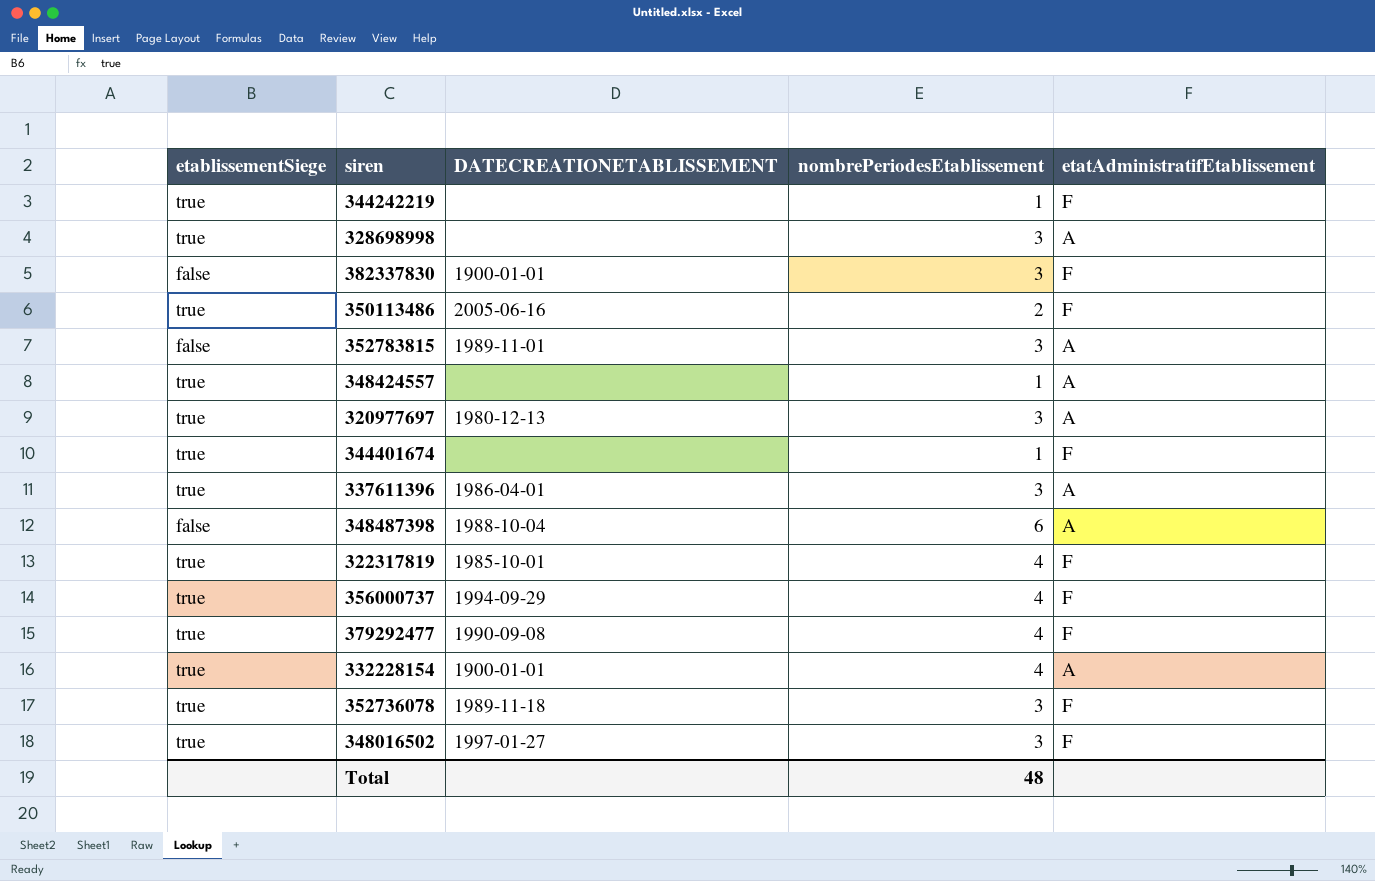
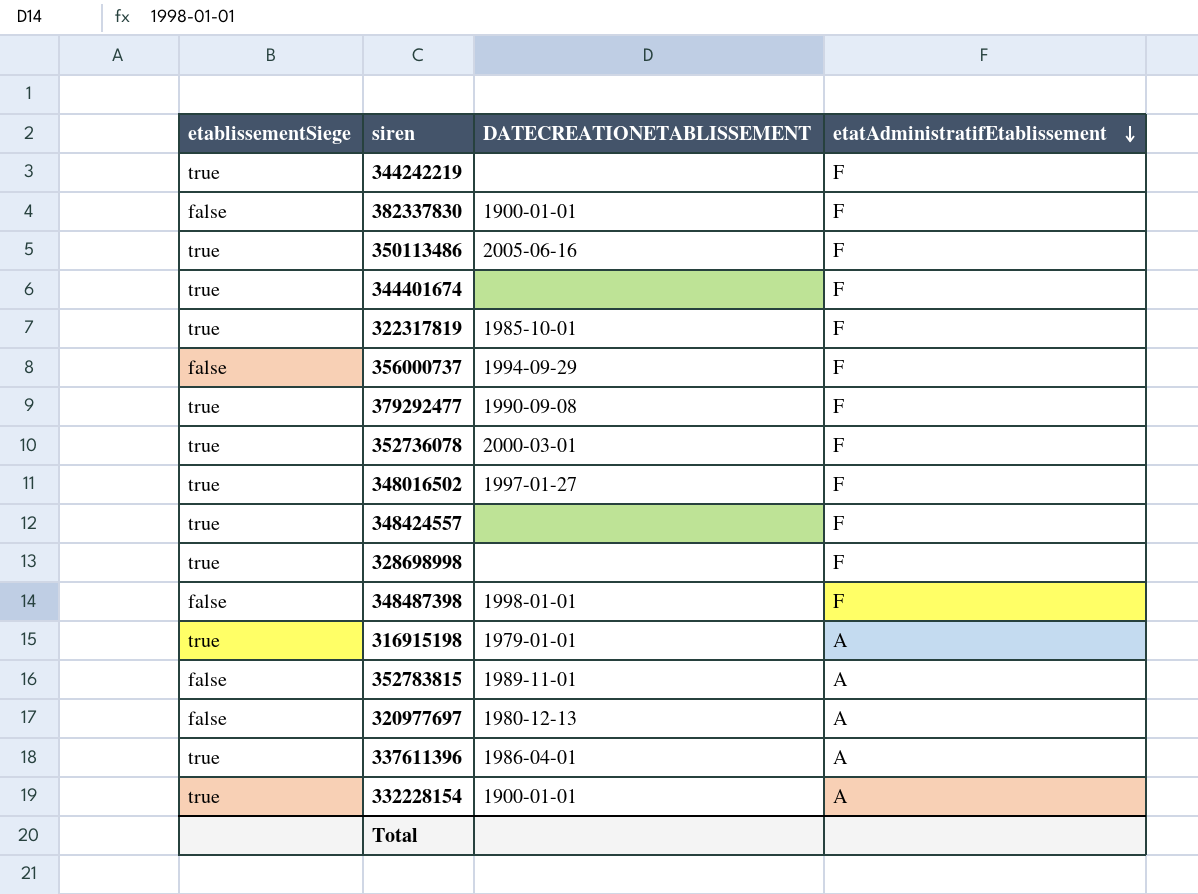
row order: none -> etatAdministratifEtablissement descending
column nombrePeriodesEtablissement | position: 4 -> none
356000737 | etablissementSiege: true -> false
352736078 | DATECREATIONETABLISSEMENT: 1989-11-18 -> 2000-03-01
348424557 | etatAdministratifEtablissement: A -> F
328698998 | etatAdministratifEtablissement: A -> F
348487398 | DATECREATIONETABLISSEMENT: 1988-10-04 -> 1998-01-01
348487398 | etatAdministratifEtablissement: A -> F
row 316915198: none -> true | 1979-01-01 | A
320977697 | etablissementSiege: true -> false

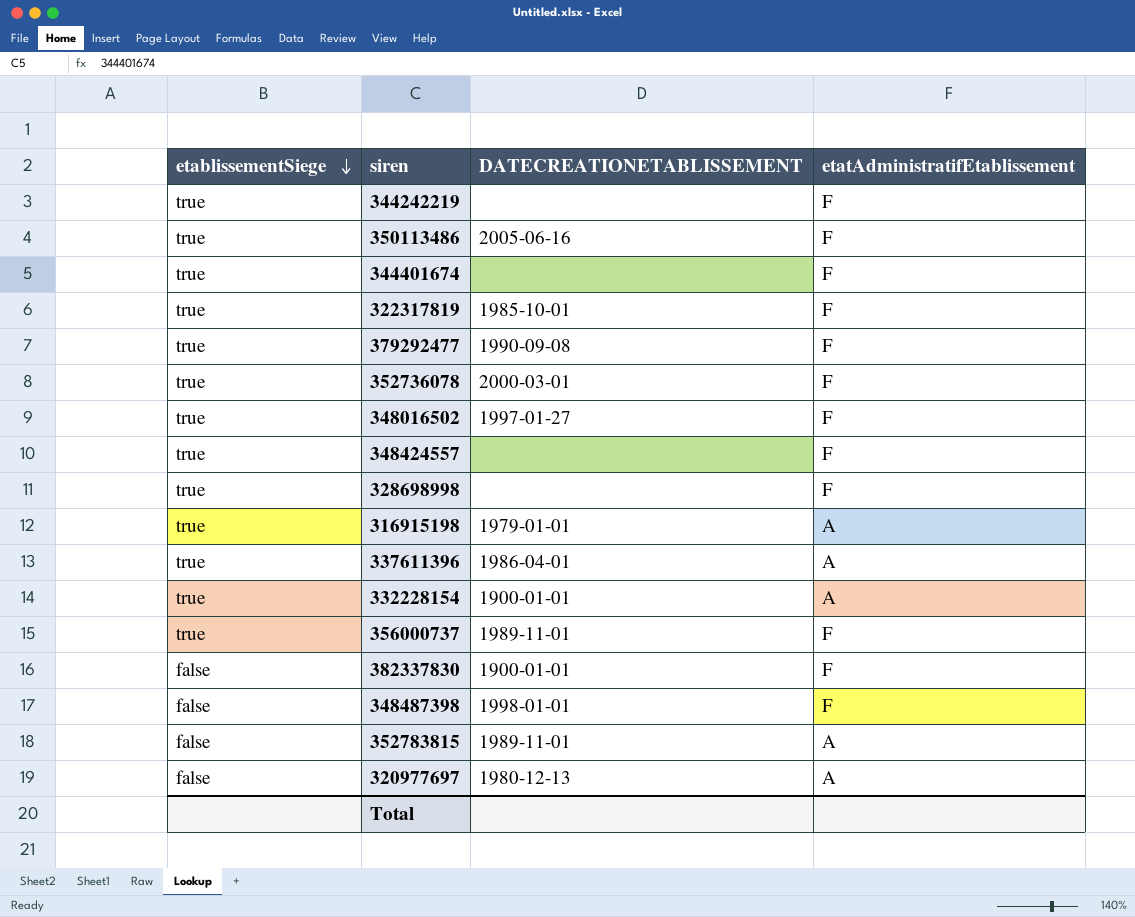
row order: etatAdministratifEtablissement descending -> etablissementSiege descending
356000737 | etablissementSiege: false -> true
356000737 | DATECREATIONETABLISSEMENT: 1994-09-29 -> 1989-11-01

